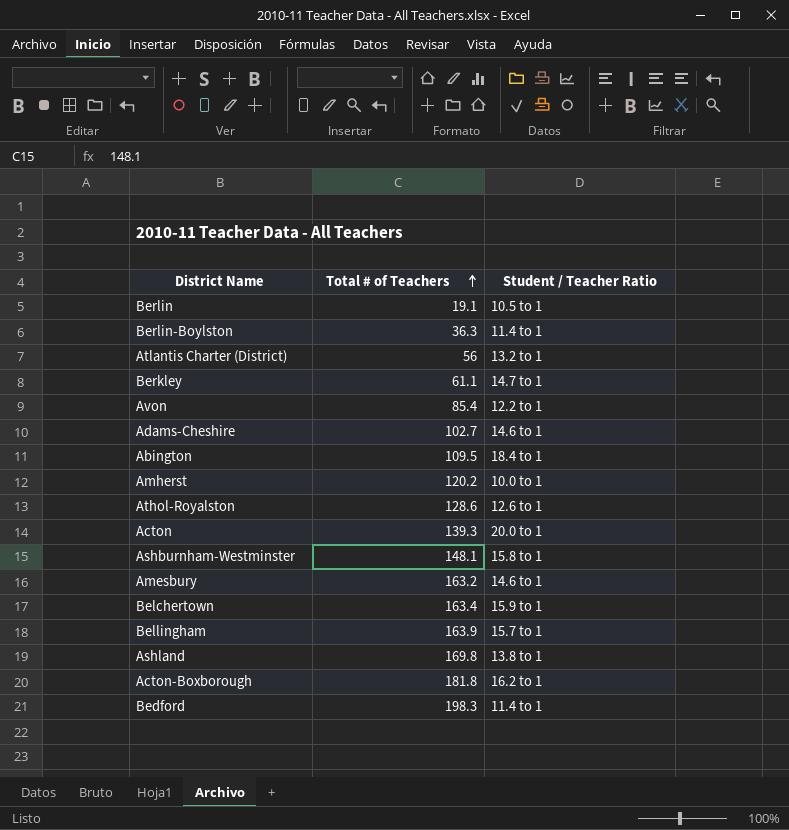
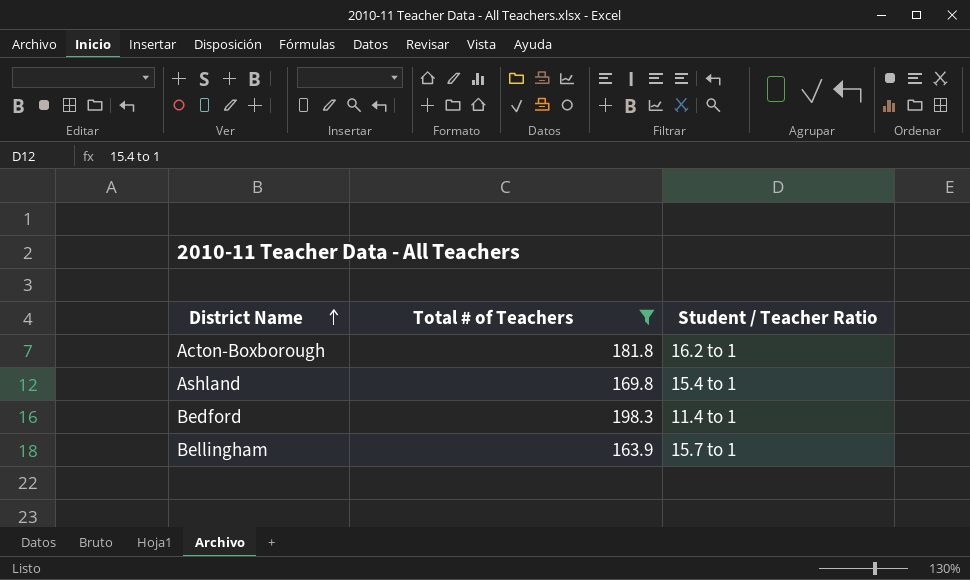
filter: none -> Total # of Teachers >= 163.9
row order: Total # of Teachers ascending -> District Name ascending
Ashland | Student / Teacher Ratio: 13.8 to 1 -> 15.4 to 1

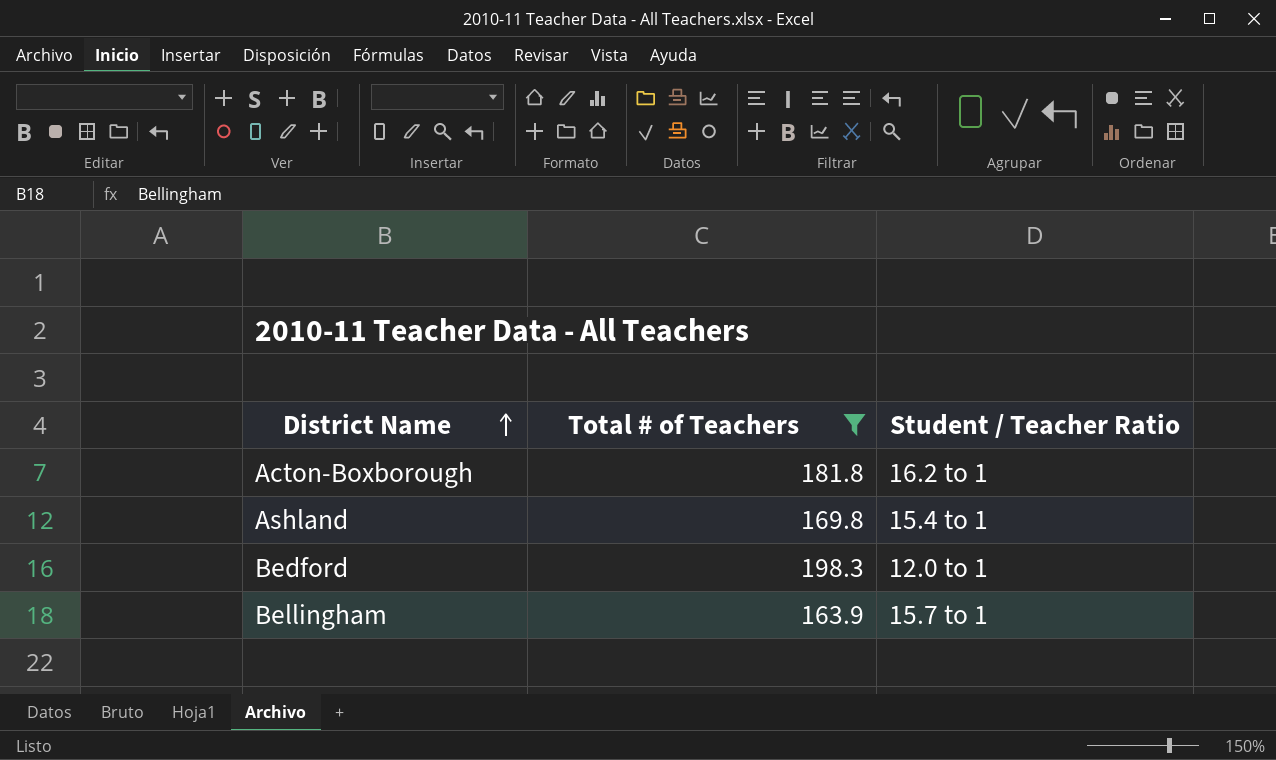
Bedford | Student / Teacher Ratio: 11.4 to 1 -> 12.0 to 1

